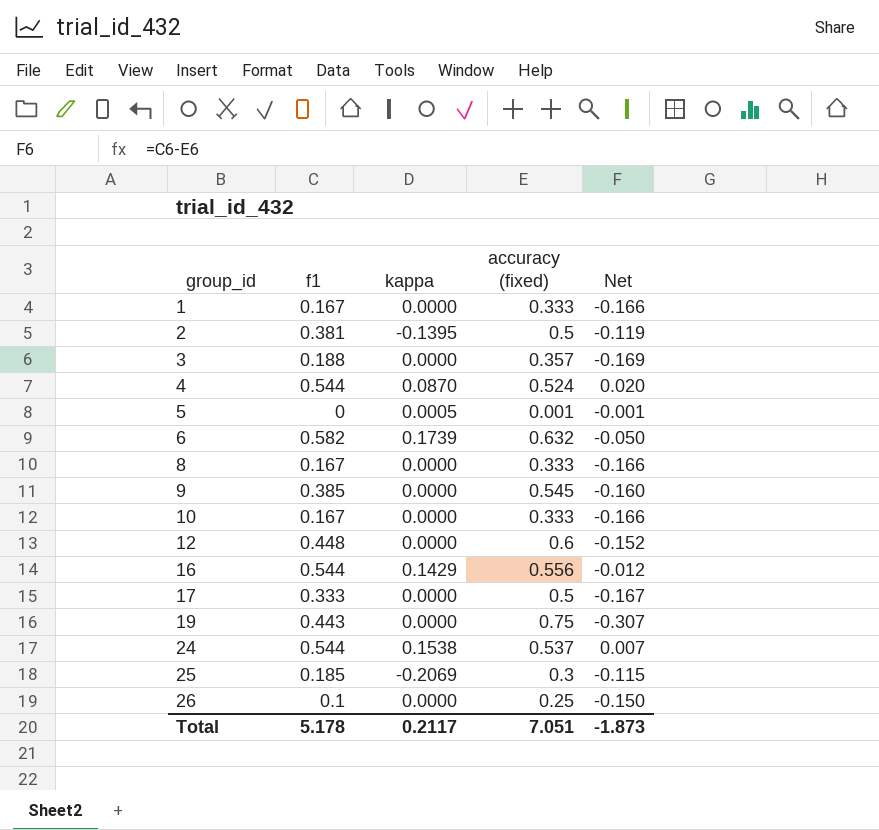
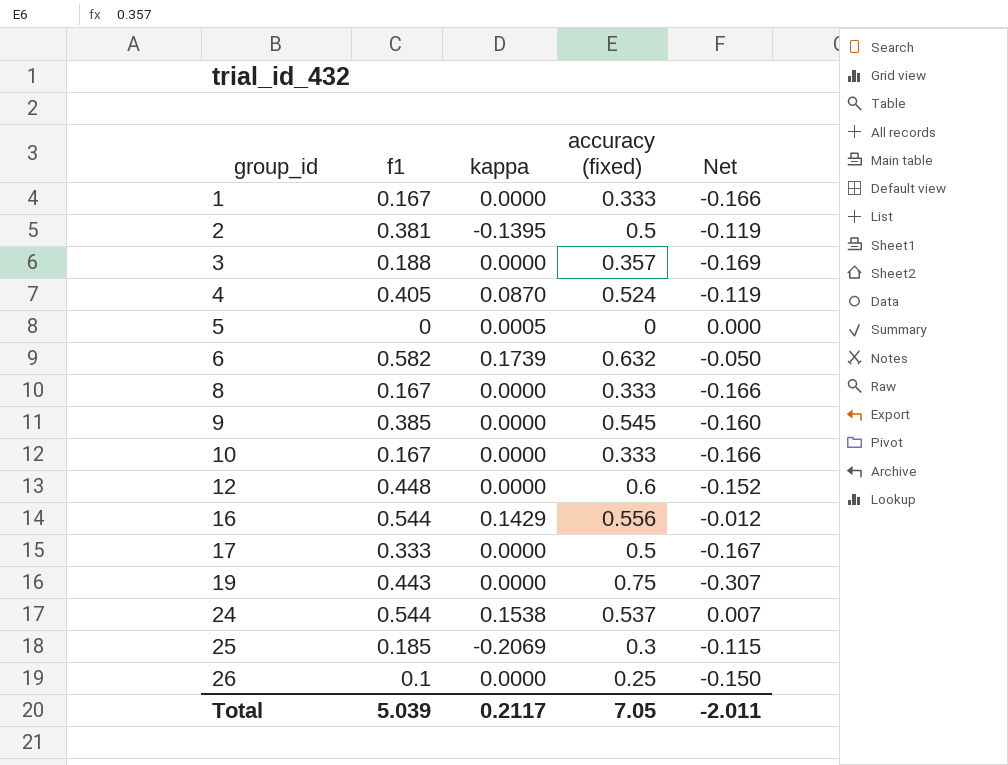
4 | f1: 0.544 -> 0.405
4 | Net: 0.020 -> -0.119
5 | accuracy (fixed): 0.001 -> 0
5 | Net: -0.001 -> 0.000
Total | f1: 5.178 -> 5.039
Total | accuracy (fixed): 7.051 -> 7.05
Total | Net: -1.873 -> -2.011

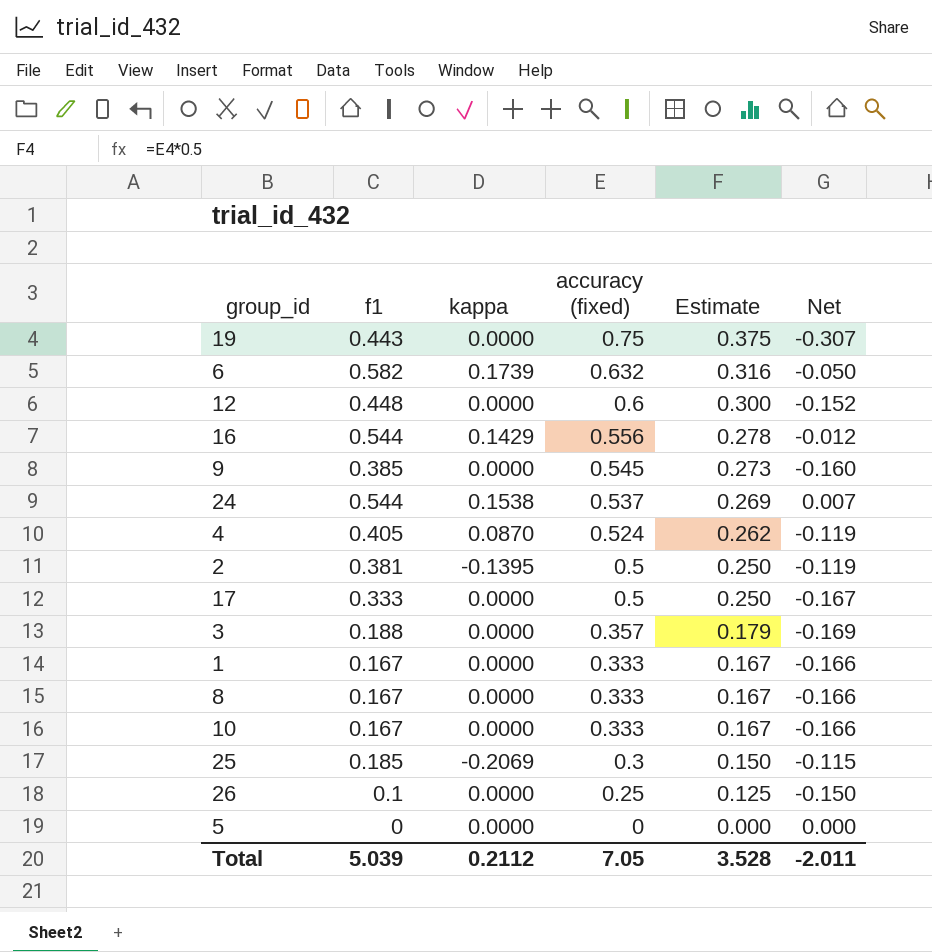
row order: group_id ascending -> accuracy (fixed) descending
column Estimate | formula: none -> [accuracy (fixed)] * 0.5
5 | kappa: 0.0005 -> 0.0000
Total | kappa: 0.2117 -> 0.2112

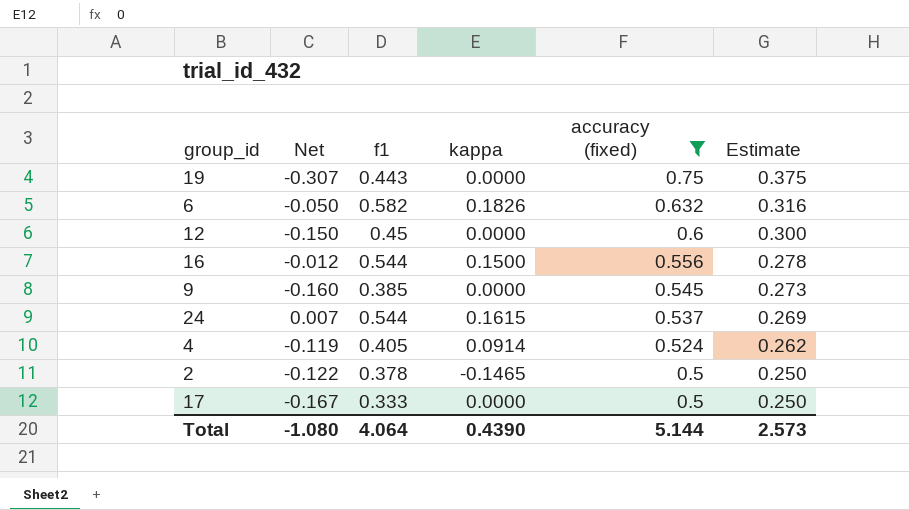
filter: none -> accuracy (fixed) >= 0.5
column Net | position: 6 -> 2
6 | kappa: 0.1739 -> 0.1826
12 | Net: -0.152 -> -0.150
12 | f1: 0.448 -> 0.45
16 | kappa: 0.1429 -> 0.1500
24 | kappa: 0.1538 -> 0.1615
4 | kappa: 0.0870 -> 0.0914
2 | Net: -0.119 -> -0.122
2 | f1: 0.381 -> 0.378
2 | kappa: -0.1395 -> -0.1465
Total | Net: -2.011 -> -1.080
Total | f1: 5.039 -> 4.064
Total | kappa: 0.2112 -> 0.4390
Total | accuracy (fixed): 7.05 -> 5.144
Total | Estimate: 3.528 -> 2.573

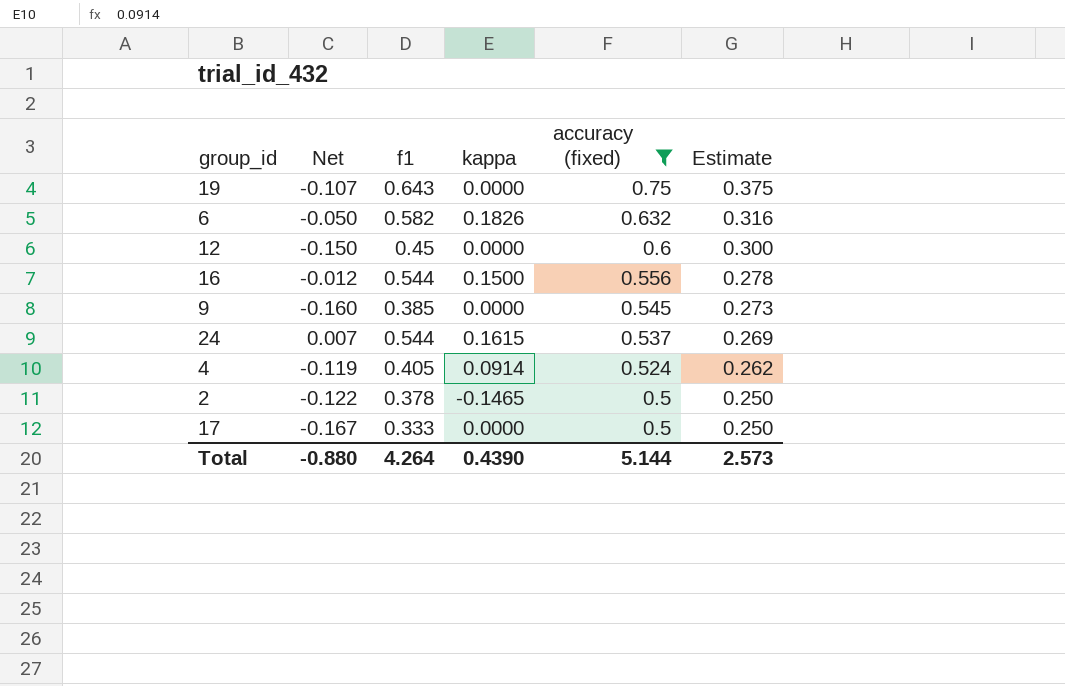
19 | Net: -0.307 -> -0.107
19 | f1: 0.443 -> 0.643
Total | Net: -1.080 -> -0.880
Total | f1: 4.064 -> 4.264

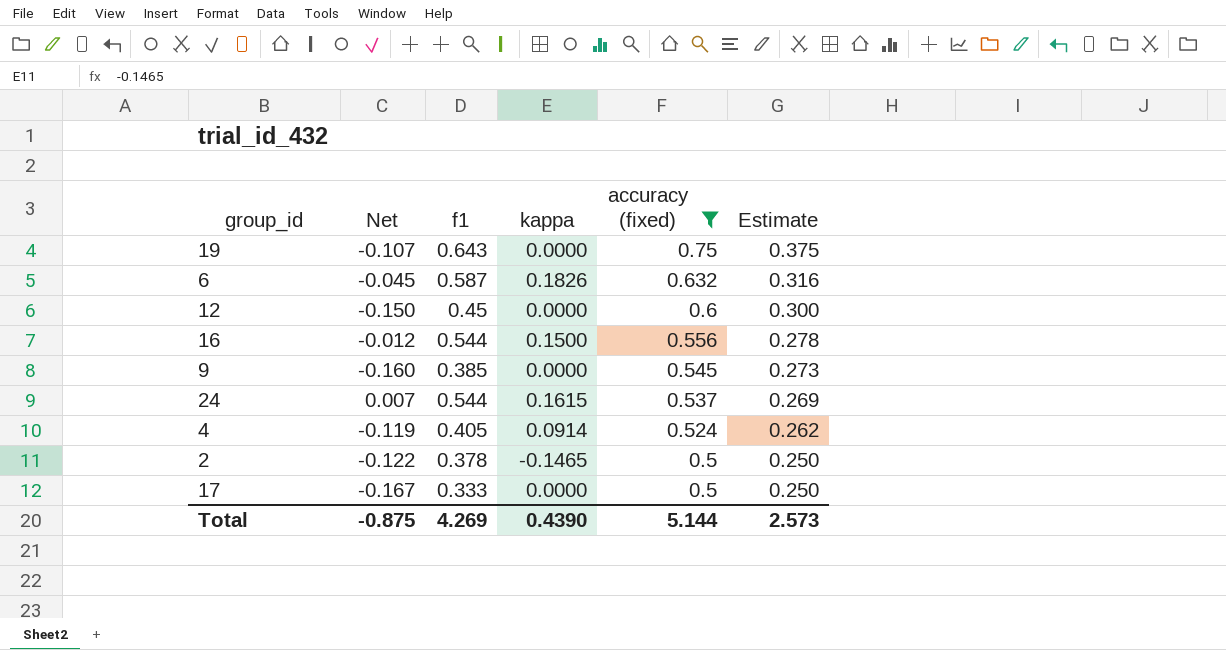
6 | Net: -0.050 -> -0.045
6 | f1: 0.582 -> 0.587
Total | Net: -0.880 -> -0.875
Total | f1: 4.264 -> 4.269

